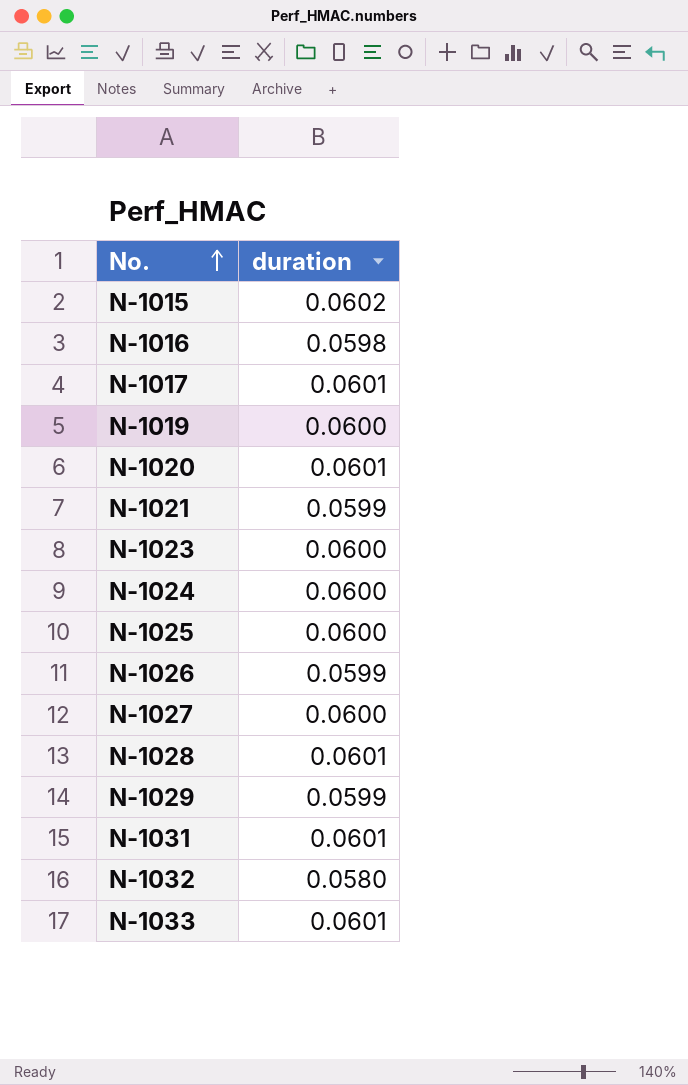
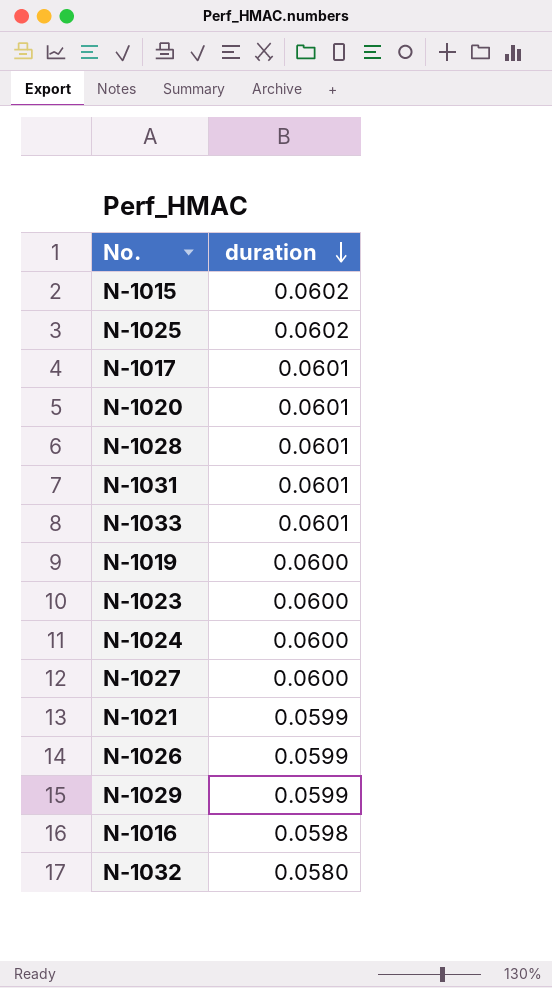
row order: No. ascending -> duration descending
N-1025 | duration: 0.0600 -> 0.0602

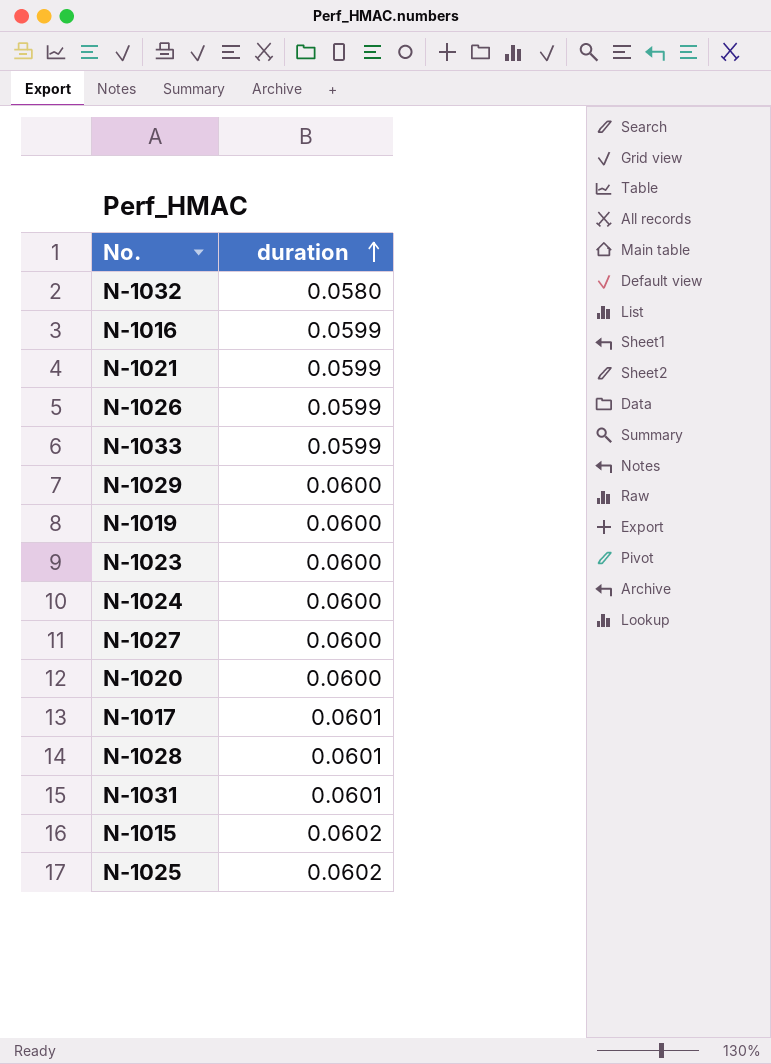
row order: duration descending -> duration ascending
N-1016 | duration: 0.0598 -> 0.0599
N-1033 | duration: 0.0601 -> 0.0599
N-1029 | duration: 0.0599 -> 0.0600
N-1020 | duration: 0.0601 -> 0.0600

